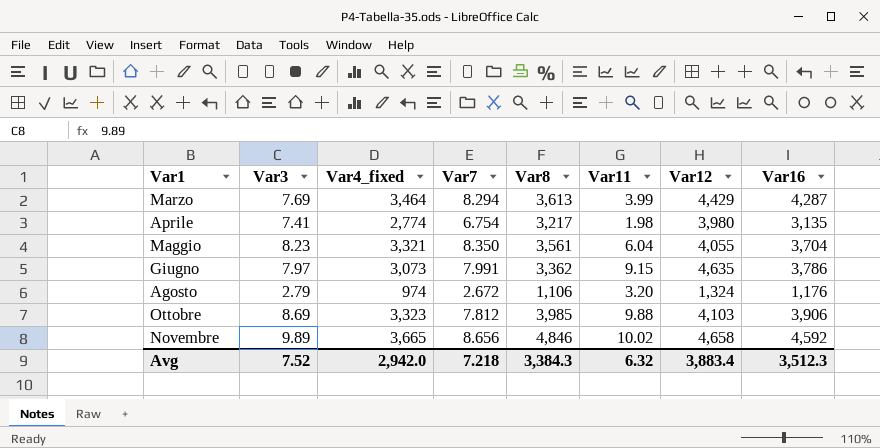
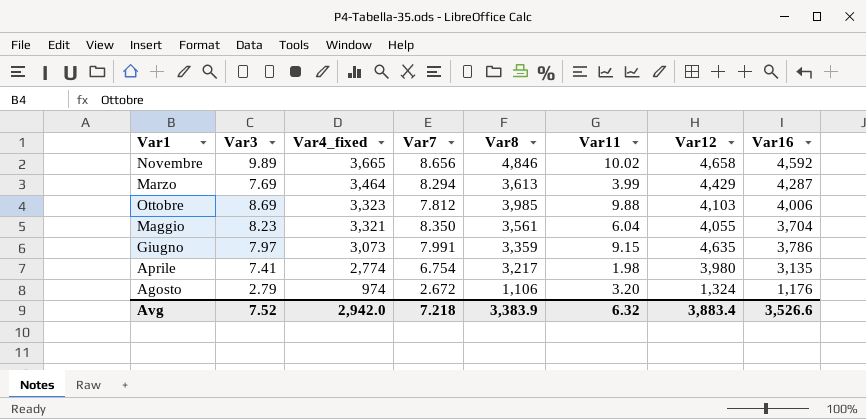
row order: Var1 ascending -> Var4_fixed descending
Ottobre | Var16: 3,906 -> 4,006
Giugno | Var8: 3,362 -> 3,359
Avg | Var8: 3,384.3 -> 3,383.9
Avg | Var16: 3,512.3 -> 3,526.6

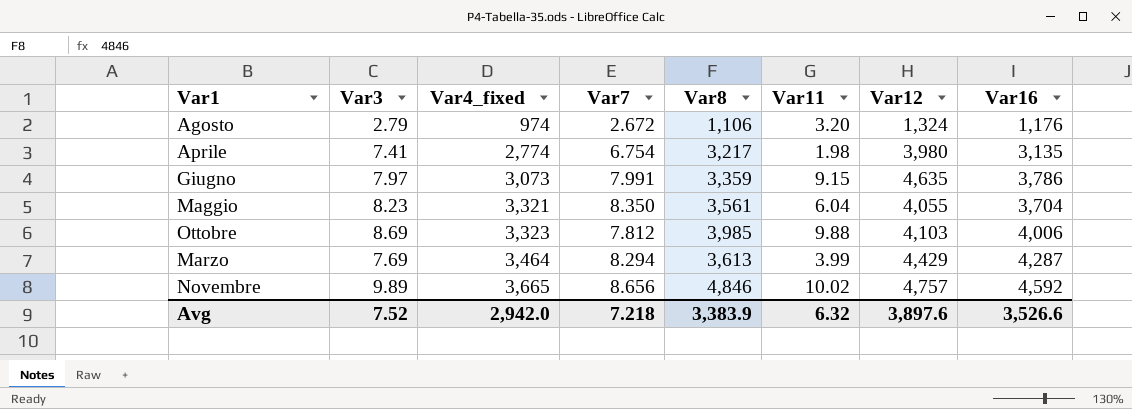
row order: Var4_fixed descending -> Var4_fixed ascending
Novembre | Var12: 4,658 -> 4,757
Avg | Var12: 3,883.4 -> 3,897.6

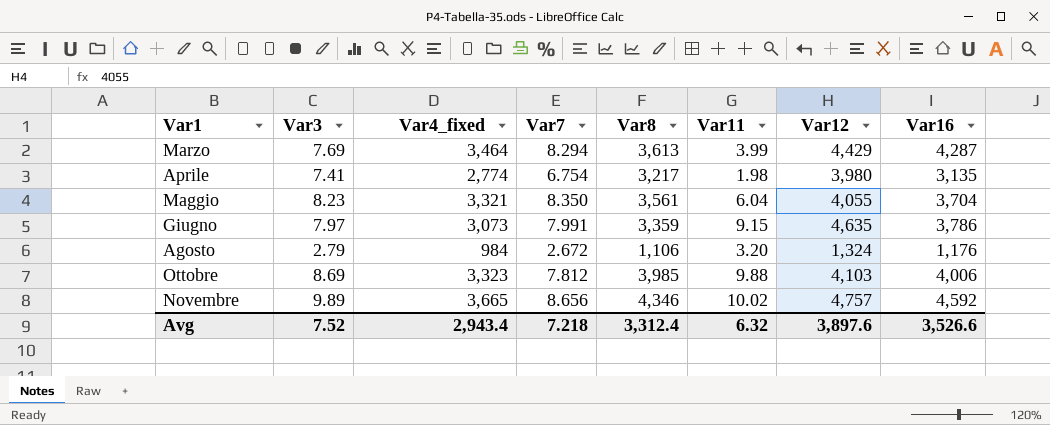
row order: Var4_fixed ascending -> Var1 ascending
Agosto | Var4_fixed: 974 -> 984
Novembre | Var8: 4,846 -> 4,346
Avg | Var4_fixed: 2,942.0 -> 2,943.4
Avg | Var8: 3,383.9 -> 3,312.4

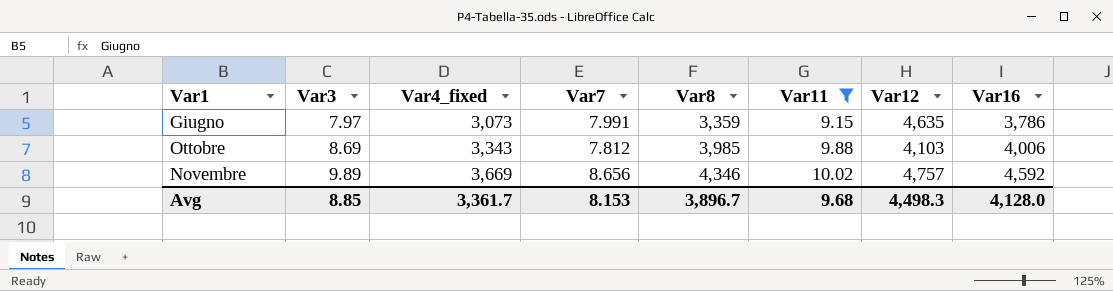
filter: none -> Var11 >= 9.15
Ottobre | Var4_fixed: 3,323 -> 3,343
Novembre | Var4_fixed: 3,665 -> 3,669
Avg | Var3: 7.52 -> 8.85
Avg | Var4_fixed: 2,943.4 -> 3,361.7
Avg | Var7: 7.218 -> 8.153
Avg | Var8: 3,312.4 -> 3,896.7
Avg | Var11: 6.32 -> 9.68
Avg | Var12: 3,897.6 -> 4,498.3
Avg | Var16: 3,526.6 -> 4,128.0

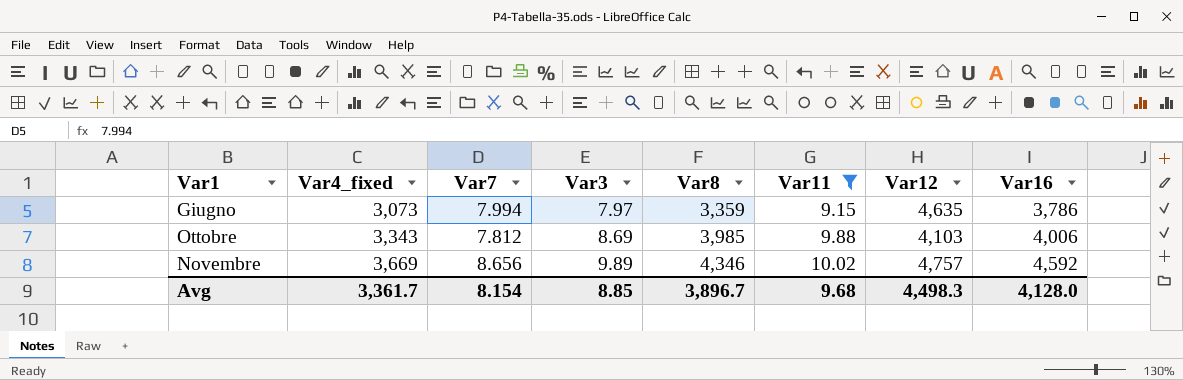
column Var3 | position: 2 -> 4
Giugno | Var7: 7.991 -> 7.994
Avg | Var7: 8.153 -> 8.154

